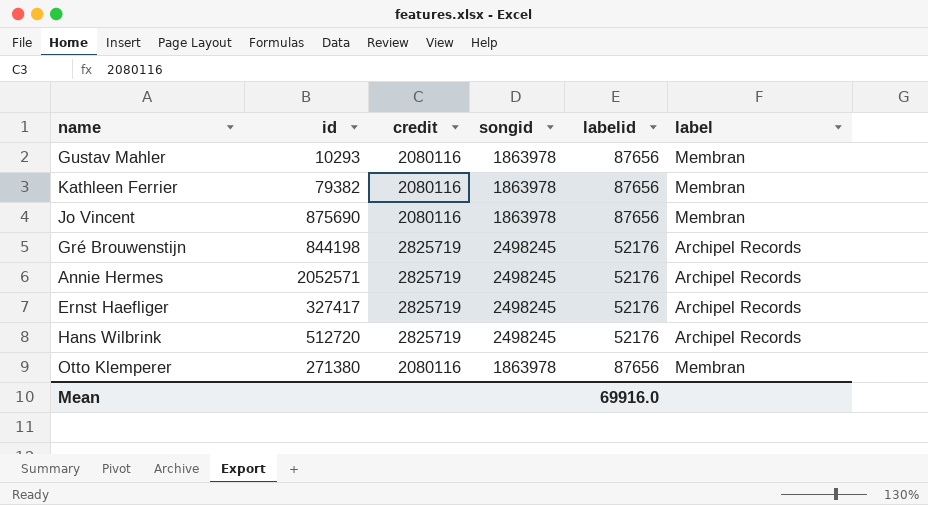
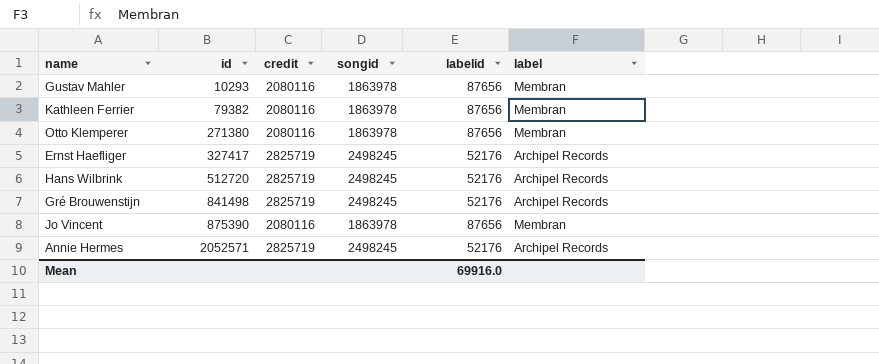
row order: none -> id ascending
Gré Brouwenstijn | id: 844198 -> 841498
Jo Vincent | id: 875690 -> 875390

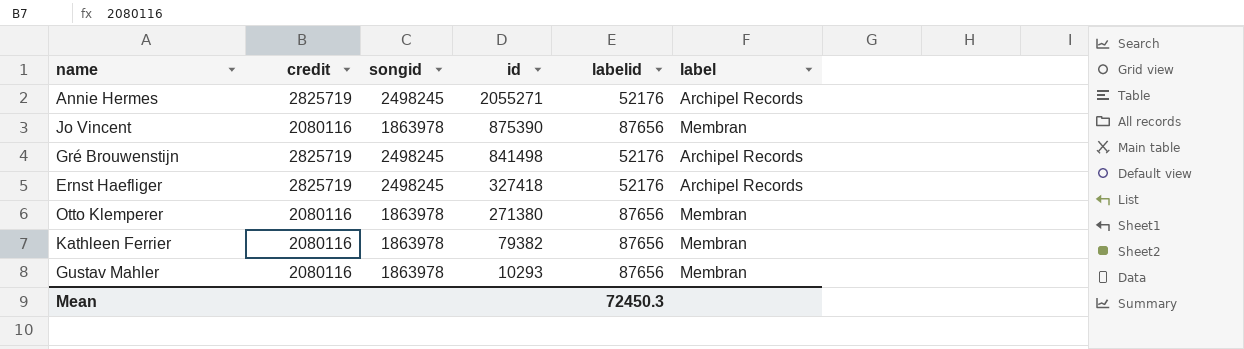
row order: id ascending -> id descending
column id | position: 2 -> 4
row Hans Wilbrink: 512720 | 2825719 | 2498245 | 52176 | Archipel Records -> none
Annie Hermes | id: 2052571 -> 2055271
Ernst Haefliger | id: 327417 -> 327418
Mean | labelid: 69916.0 -> 72450.3

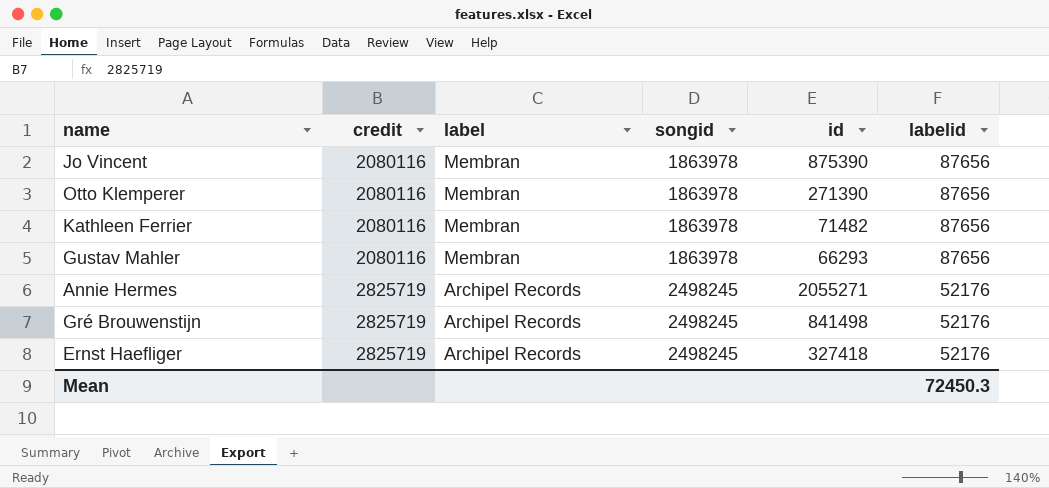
row order: id descending -> credit ascending
column label | position: 6 -> 3
Otto Klemperer | id: 271380 -> 271390
Kathleen Ferrier | id: 79382 -> 71482
Gustav Mahler | id: 10293 -> 66293

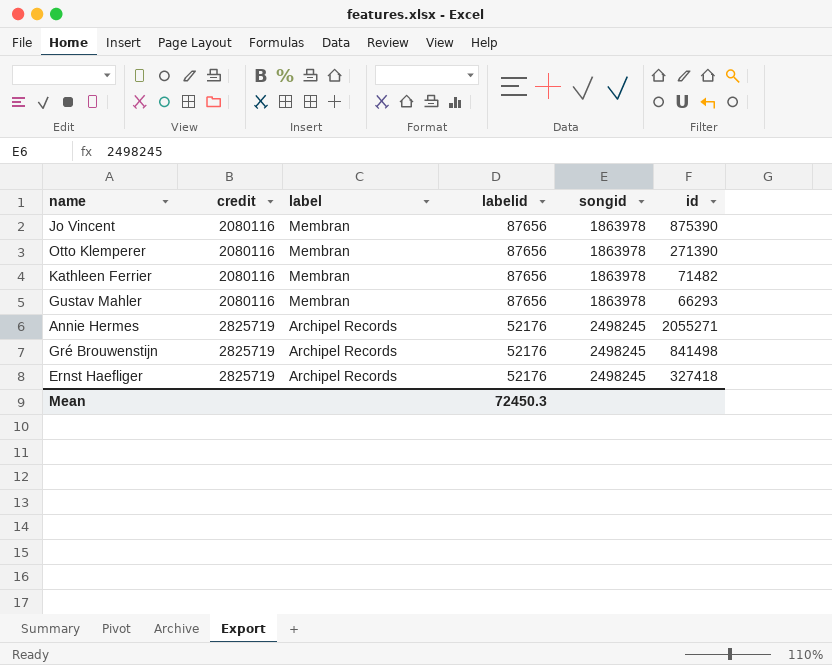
column labelid | position: 6 -> 4

